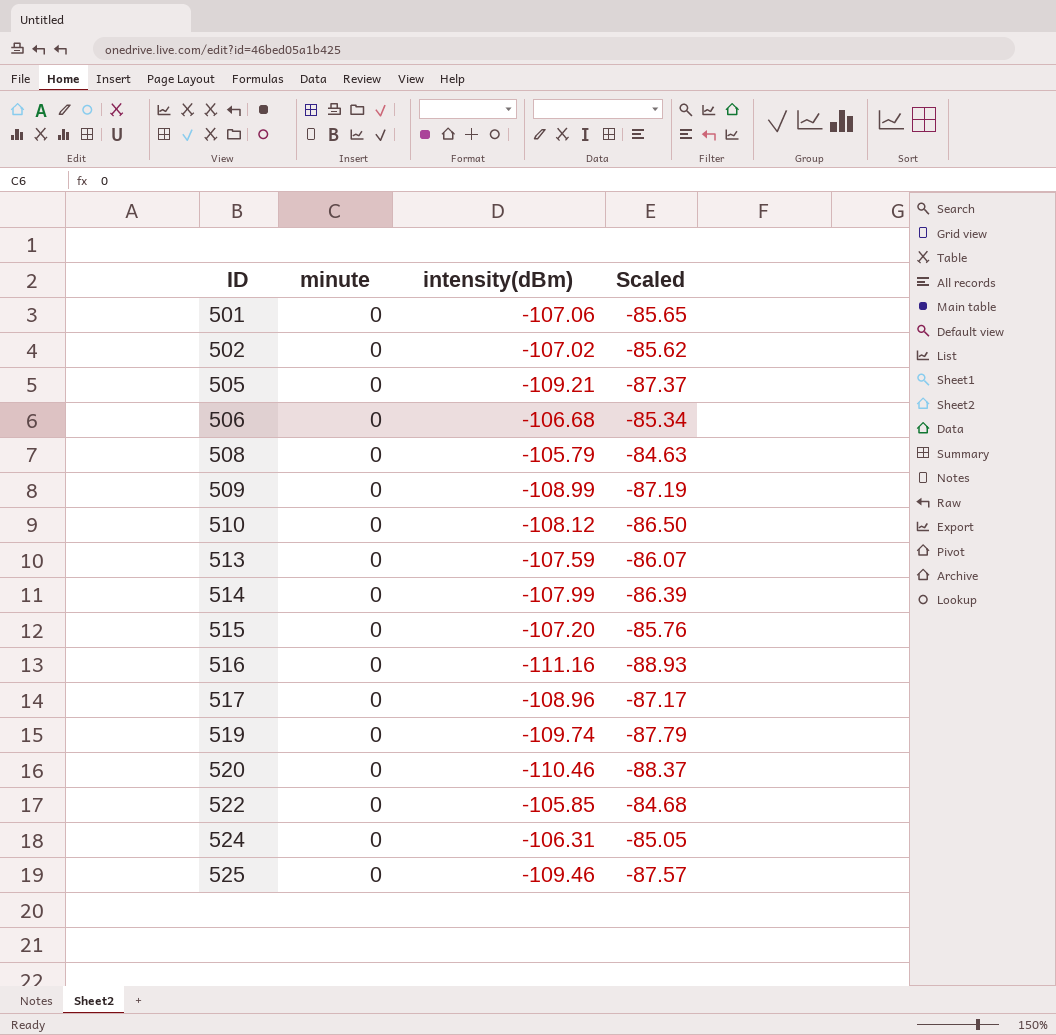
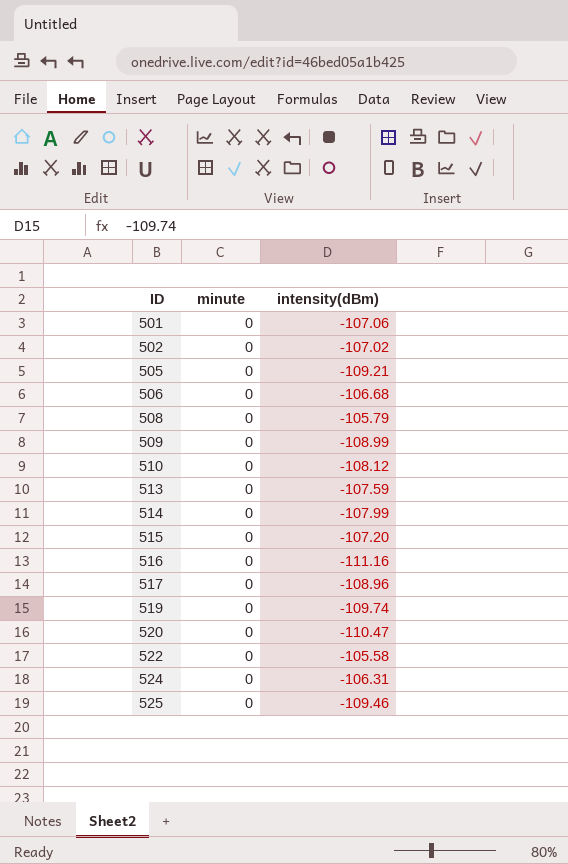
column Scaled | formula: [intensity(dBm)] * 0.8 -> none
520 | intensity(dBm): -110.46 -> -110.47
522 | intensity(dBm): -105.85 -> -105.58

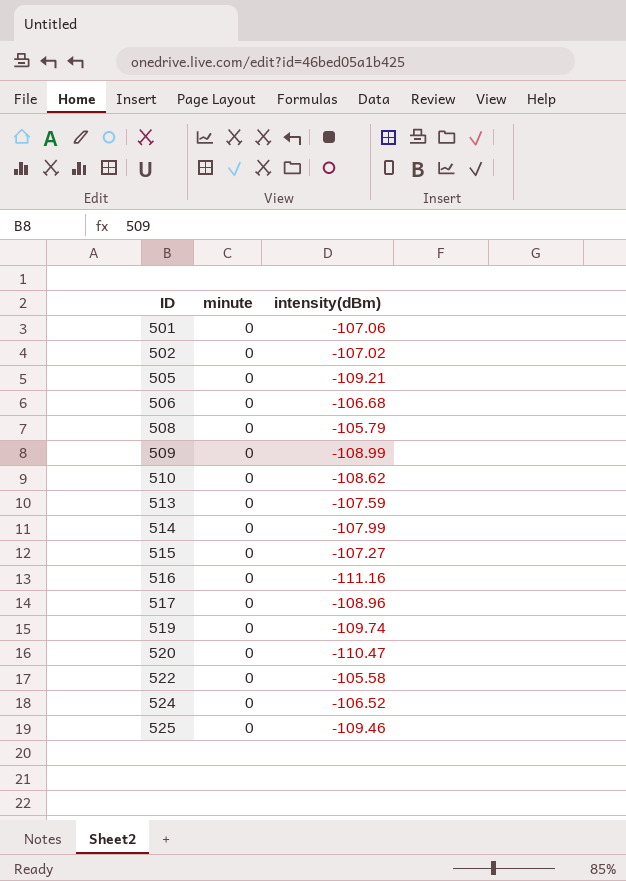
510 | intensity(dBm): -108.12 -> -108.62
515 | intensity(dBm): -107.20 -> -107.27
524 | intensity(dBm): -106.31 -> -106.52

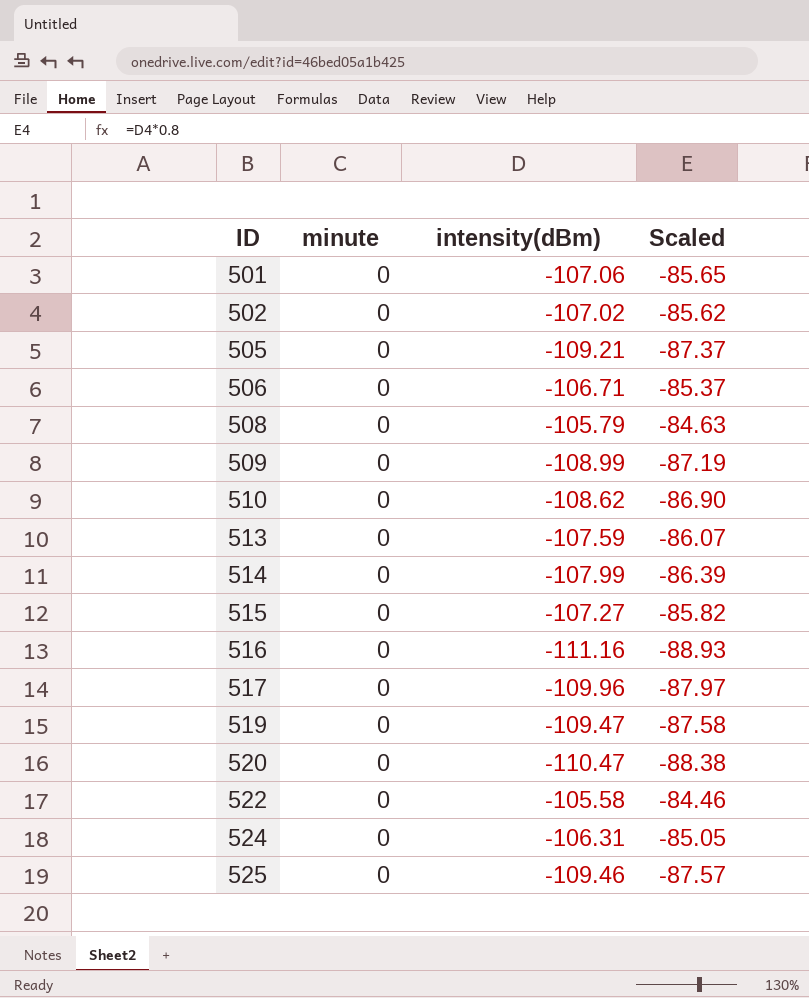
column Scaled | formula: none -> [intensity(dBm)] * 0.8
506 | intensity(dBm): -106.68 -> -106.71
517 | intensity(dBm): -108.96 -> -109.96
519 | intensity(dBm): -109.74 -> -109.47
524 | intensity(dBm): -106.52 -> -106.31

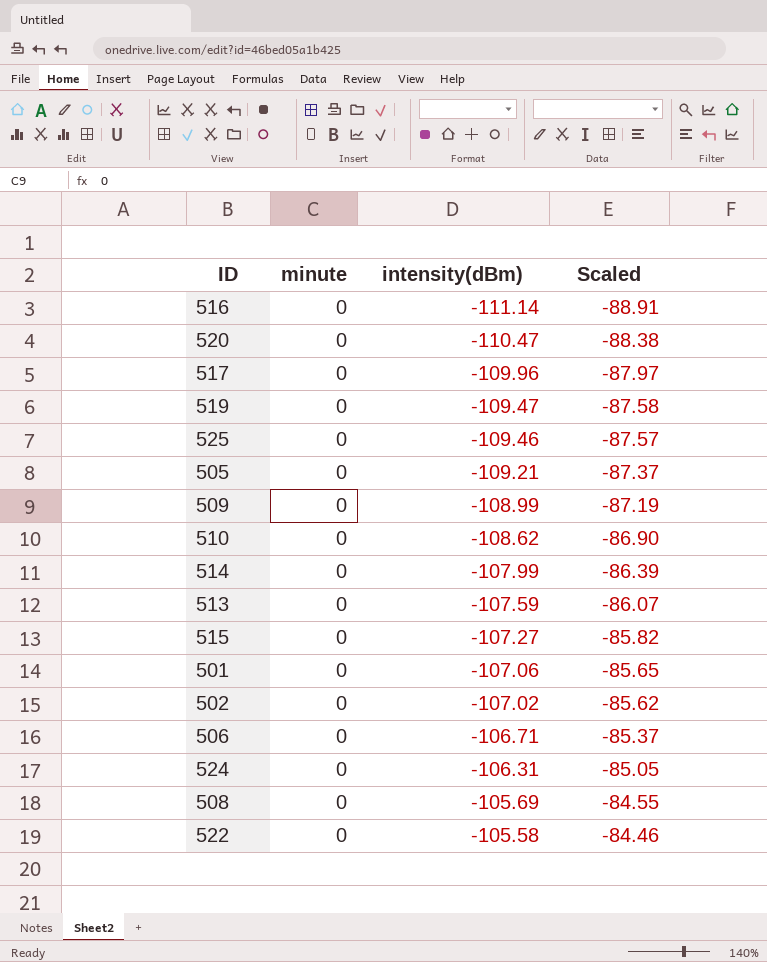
row order: ID ascending -> intensity(dBm) ascending
516 | intensity(dBm): -111.16 -> -111.14
516 | Scaled: -88.93 -> -88.91
508 | intensity(dBm): -105.79 -> -105.69
508 | Scaled: -84.63 -> -84.55

